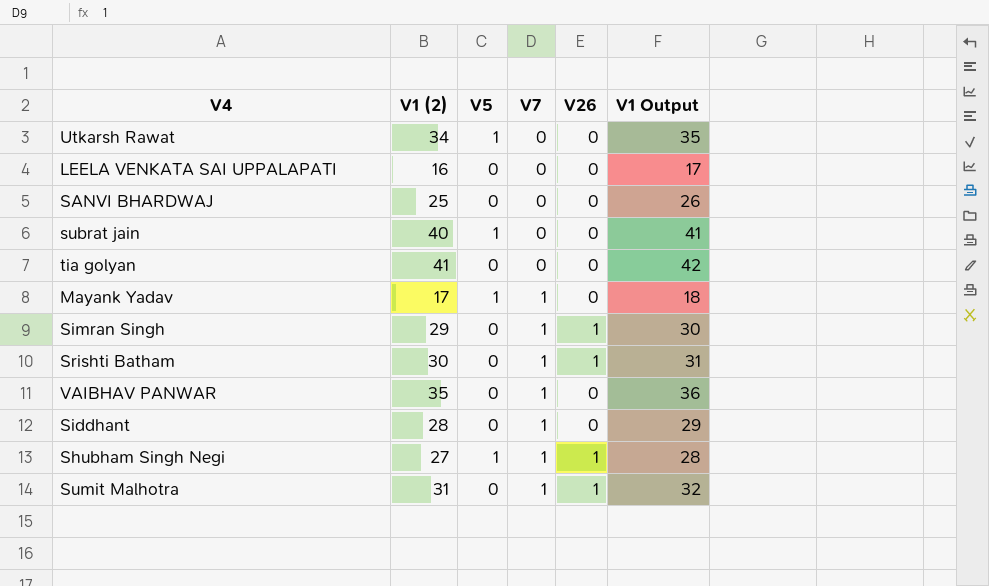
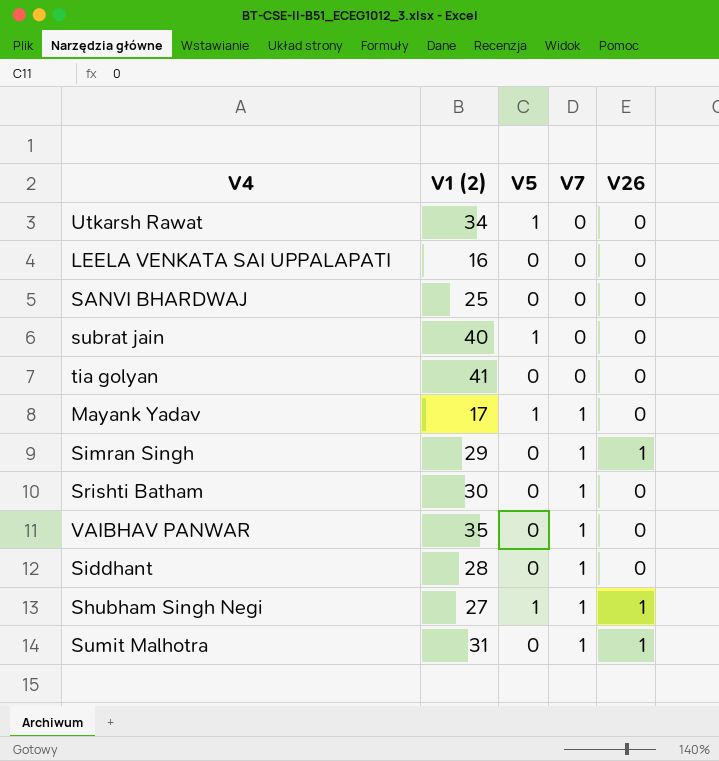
column V1 Output | formula: [V1 (2)] + 1 -> none
Srishti Batham | V26: 1 -> 0

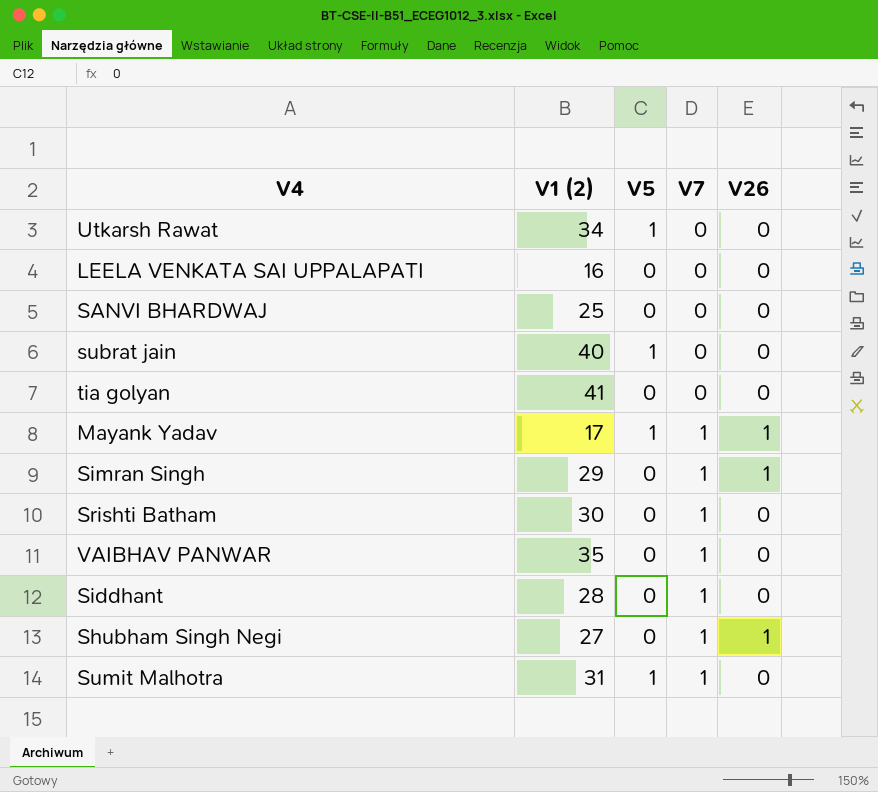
Mayank Yadav | V26: 0 -> 1
Shubham Singh Negi | V5: 1 -> 0
Sumit Malhotra | V5: 0 -> 1
Sumit Malhotra | V26: 1 -> 0

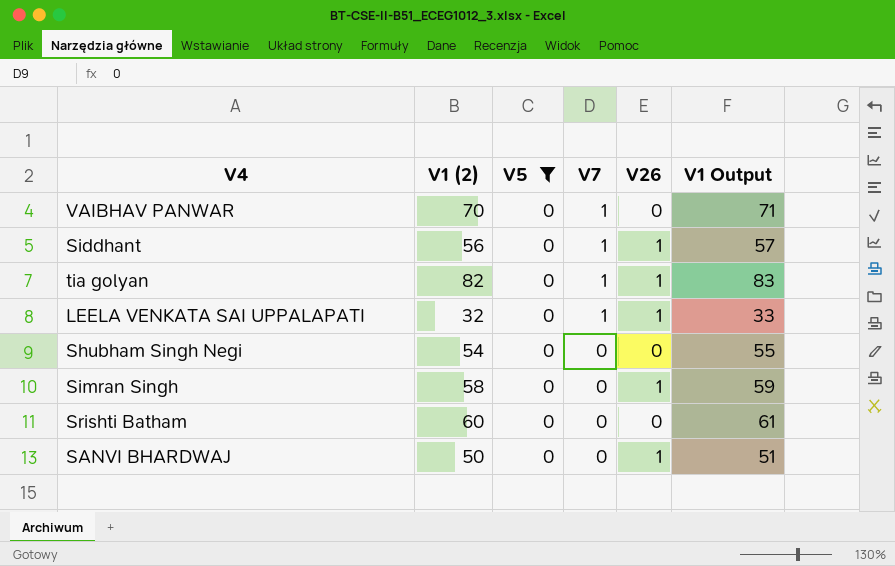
filter: none -> V5 = 0
row order: V7 ascending -> V7 descending
column V1 Output | formula: none -> [V1 (2)] + 1
VAIBHAV PANWAR | V1 (2): 35 -> 70
Siddhant | V1 (2): 28 -> 56
Siddhant | V26: 0 -> 1
tia golyan | V1 (2): 41 -> 82
tia golyan | V7: 0 -> 1
tia golyan | V26: 0 -> 1
LEELA VENKATA SAI UPPALAPATI | V1 (2): 16 -> 32
LEELA VENKATA SAI UPPALAPATI | V7: 0 -> 1
LEELA VENKATA SAI UPPALAPATI | V26: 0 -> 1
Shubham Singh Negi | V1 (2): 27 -> 54
Shubham Singh Negi | V7: 1 -> 0
Shubham Singh Negi | V26: 1 -> 0
Simran Singh | V1 (2): 29 -> 58
Simran Singh | V7: 1 -> 0
Srishti Batham | V1 (2): 30 -> 60
Srishti Batham | V7: 1 -> 0
SANVI BHARDWAJ | V1 (2): 25 -> 50
SANVI BHARDWAJ | V26: 0 -> 1

